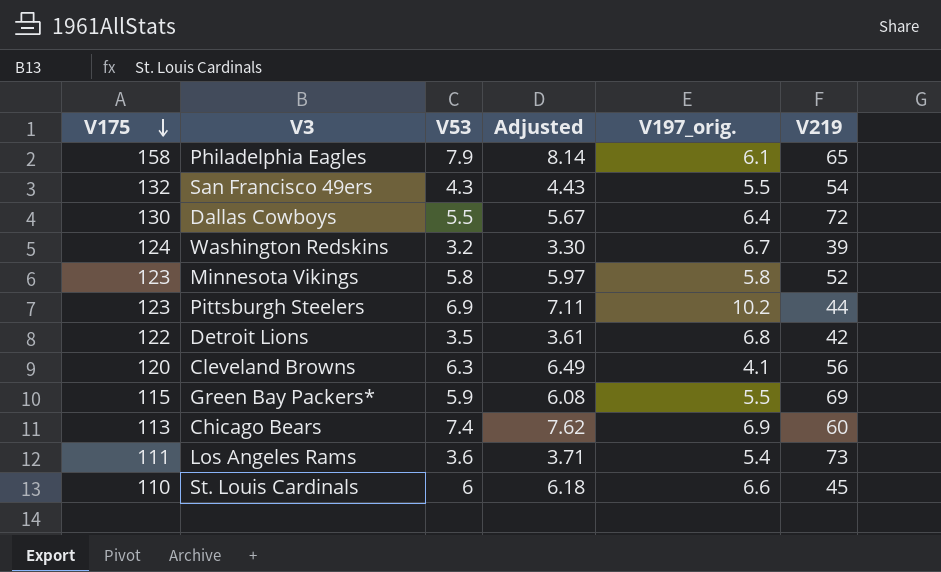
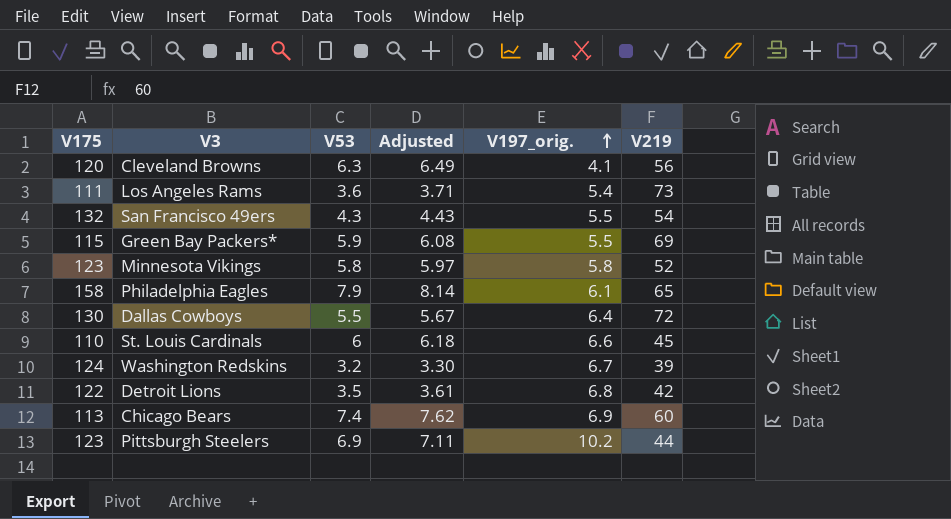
row order: V175 descending -> V197_orig. ascending

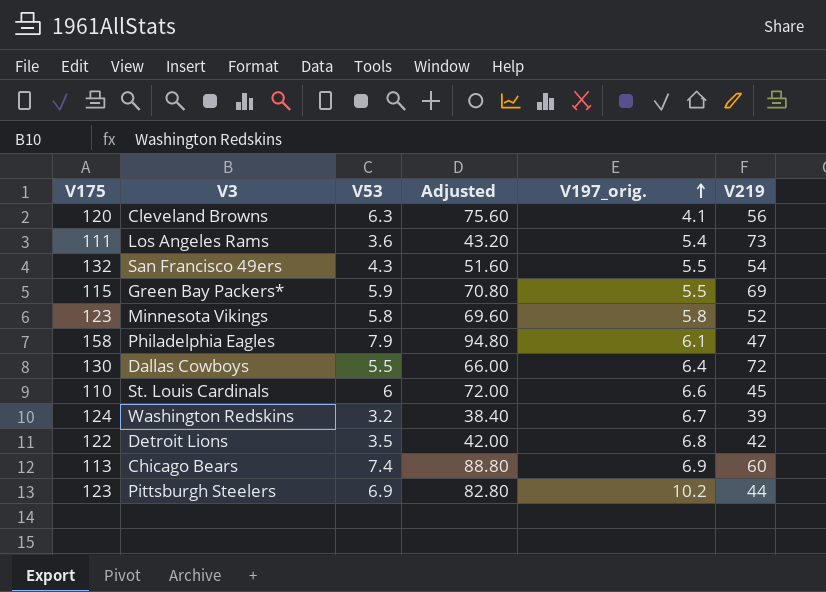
column Adjusted | formula: [V53] * 1.03 -> [V53] * 12
Philadelphia Eagles | V219: 65 -> 47

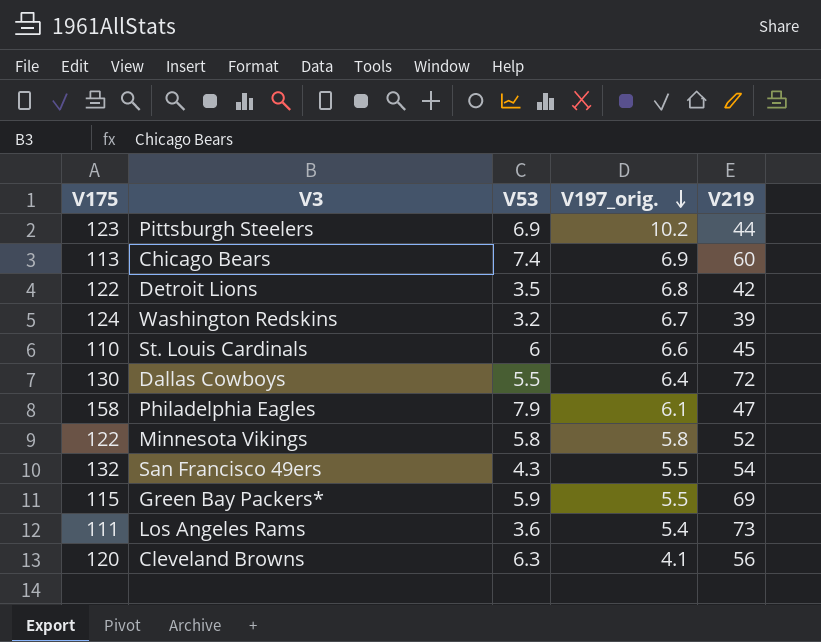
row order: V197_orig. ascending -> V197_orig. descending
column Adjusted | formula: [V53] * 12 -> none
Minnesota Vikings | V175: 123 -> 122

